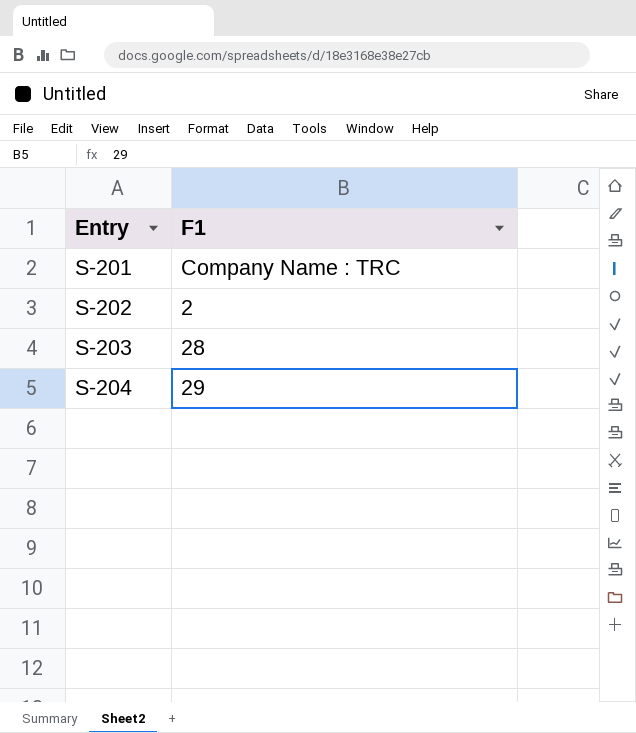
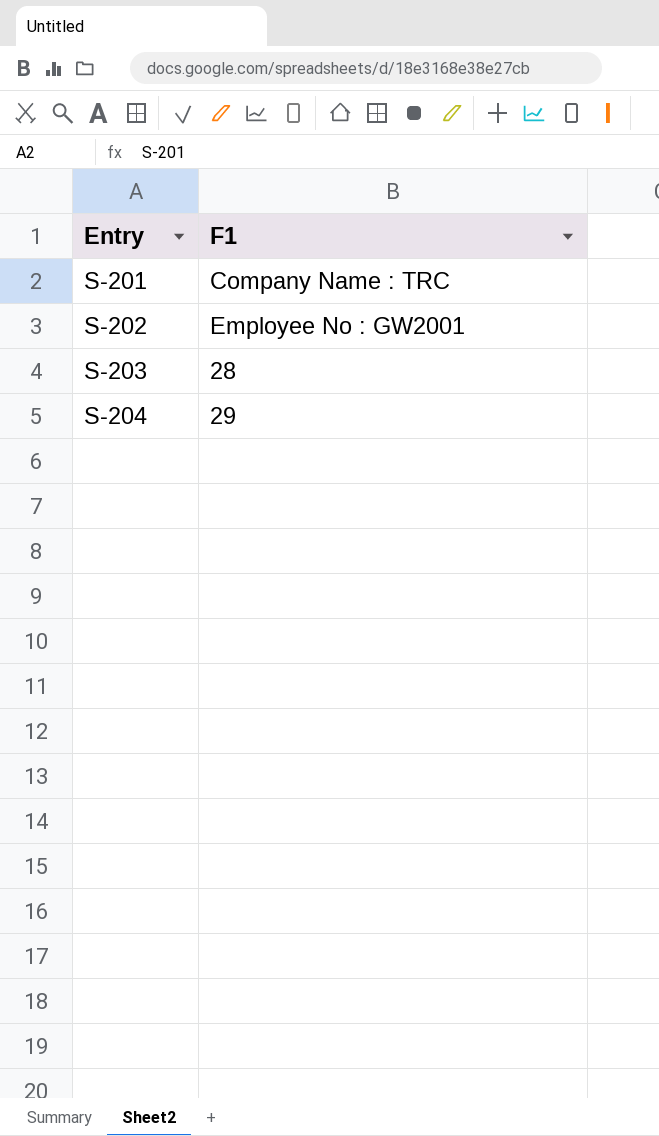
S-202 | F1: 2 -> Employee No : GW2001

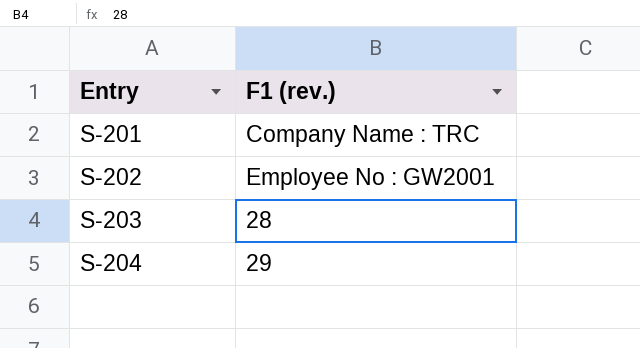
column name: F1 -> F1 (rev.)

